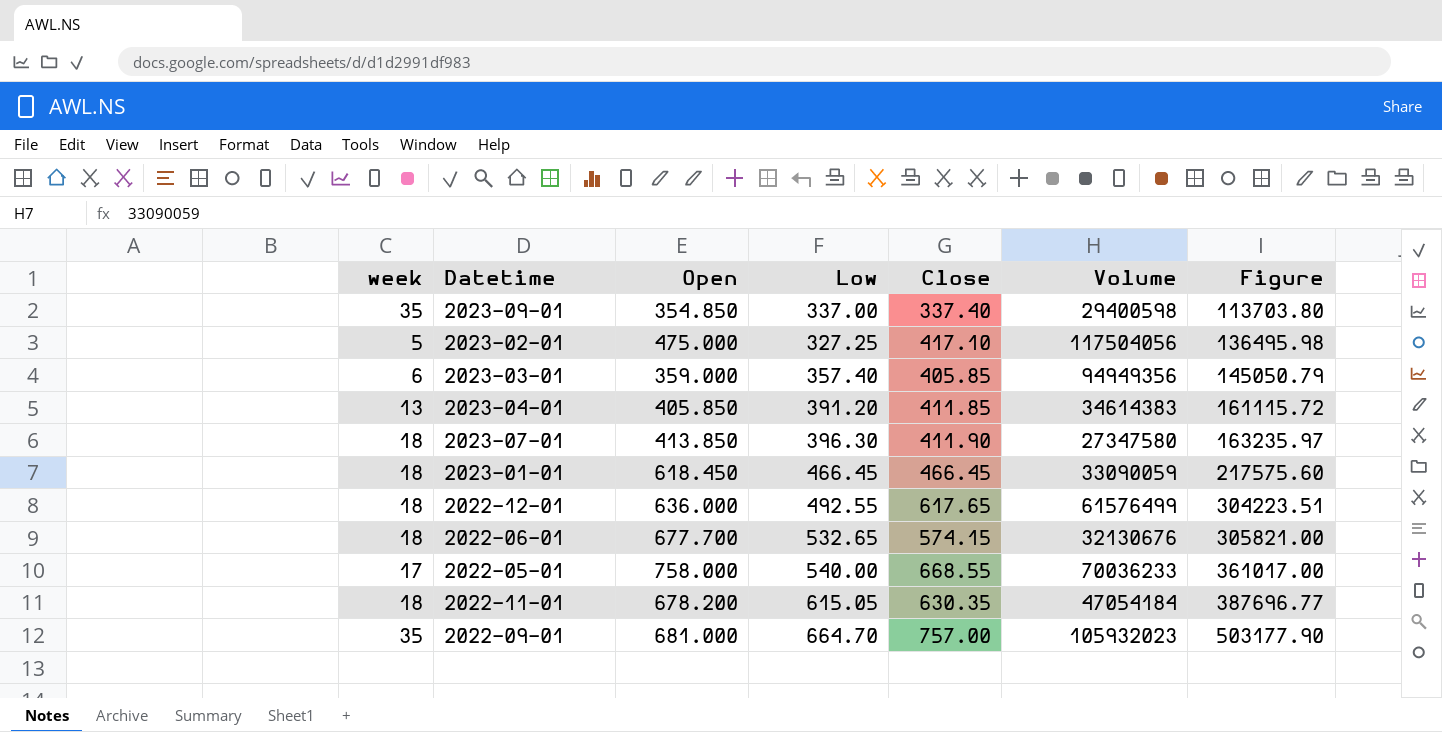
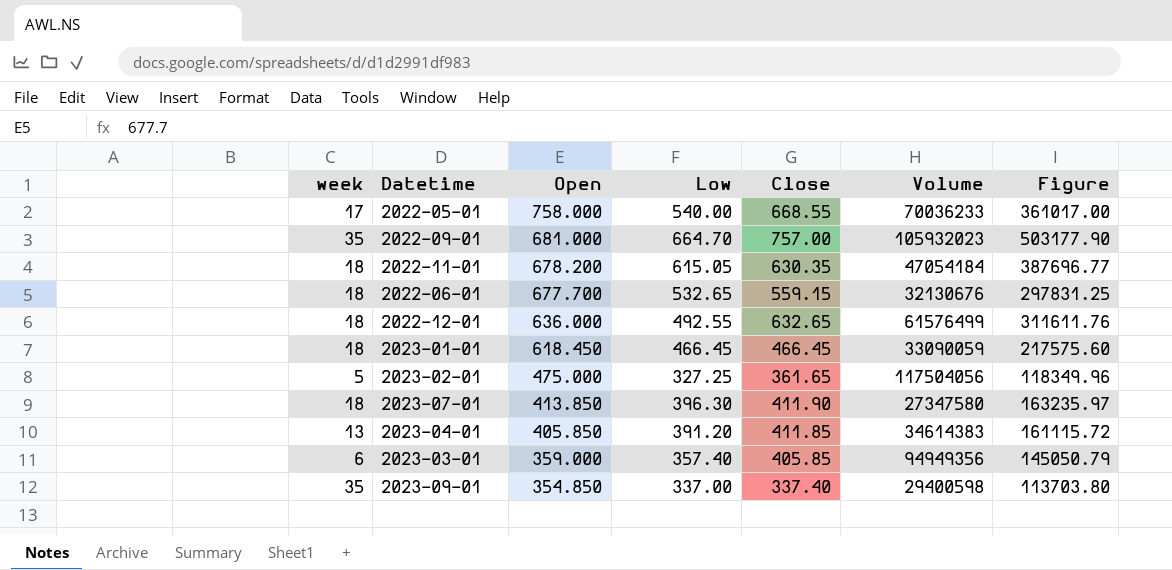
row order: Figure ascending -> Open descending
2022-06-01 | Close: 574.15 -> 559.15
2022-06-01 | Figure: 305821.00 -> 297831.25
2022-12-01 | Close: 617.65 -> 632.65
2022-12-01 | Figure: 304223.51 -> 311611.76
2023-02-01 | Close: 417.10 -> 361.65
2023-02-01 | Figure: 136495.98 -> 118349.96

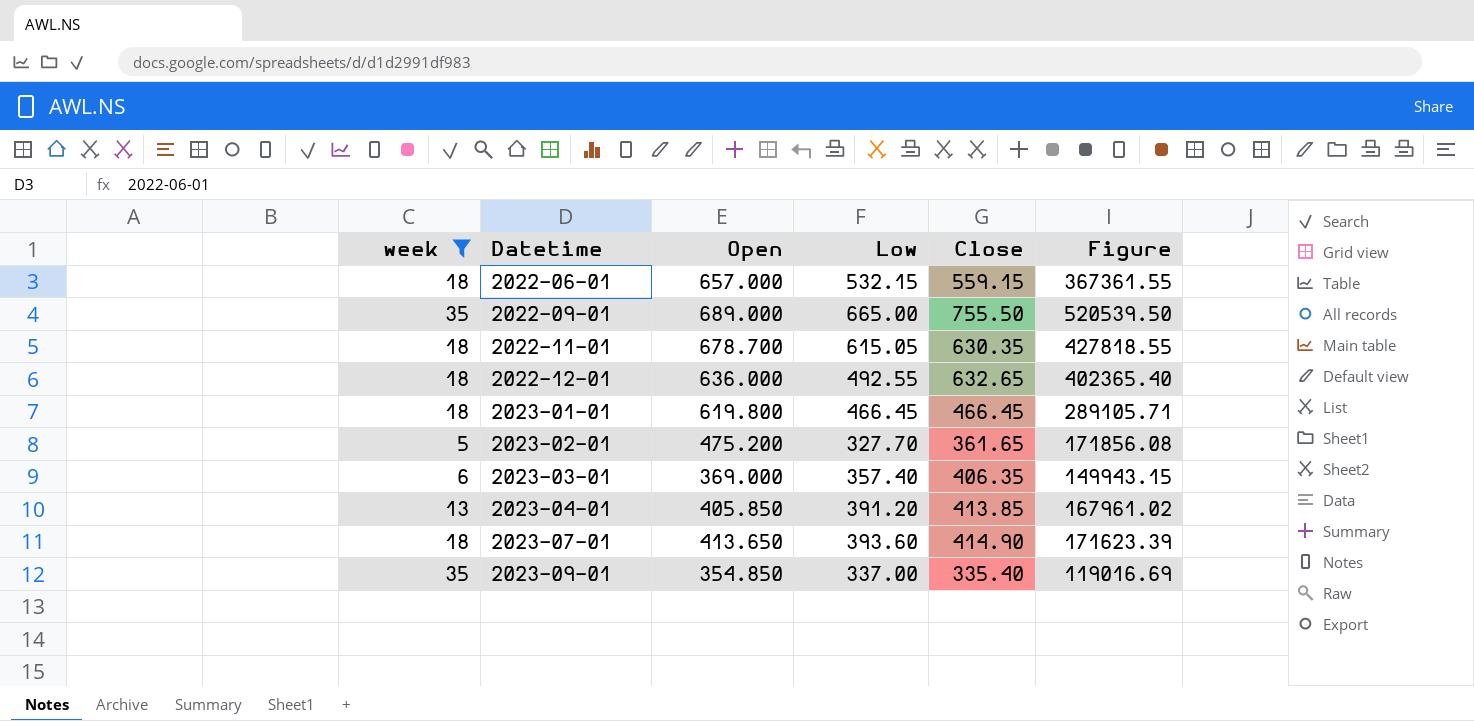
filter: none -> week != 17
row order: Open descending -> Datetime ascending
column Volume | position: 6 -> none
column Figure | formula: [Low] * [Close] -> [Open] * [Close]
2022-06-01 | Open: 677.700 -> 657.000
2022-06-01 | Low: 532.65 -> 532.15
2022-09-01 | Open: 681.000 -> 689.000
2022-09-01 | Low: 664.70 -> 665.00
2022-09-01 | Close: 757.00 -> 755.50
2022-11-01 | Open: 678.200 -> 678.700
2023-01-01 | Open: 618.450 -> 619.800
2023-02-01 | Open: 475.000 -> 475.200
2023-02-01 | Low: 327.25 -> 327.70
2023-03-01 | Open: 359.000 -> 369.000
2023-03-01 | Close: 405.85 -> 406.35
2023-04-01 | Close: 411.85 -> 413.85
2023-07-01 | Open: 413.850 -> 413.650
2023-07-01 | Low: 396.30 -> 393.60
2023-07-01 | Close: 411.90 -> 414.90
2023-09-01 | Close: 337.40 -> 335.40

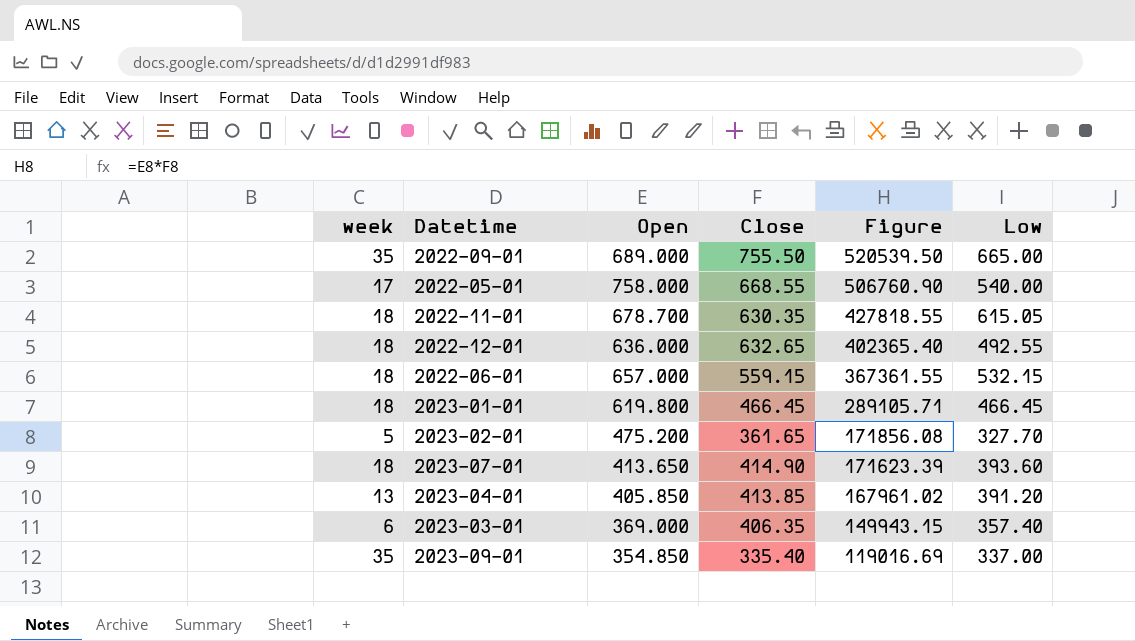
filter: week != 17 -> none
row order: Datetime ascending -> Figure descending
column Low | position: 4 -> 6

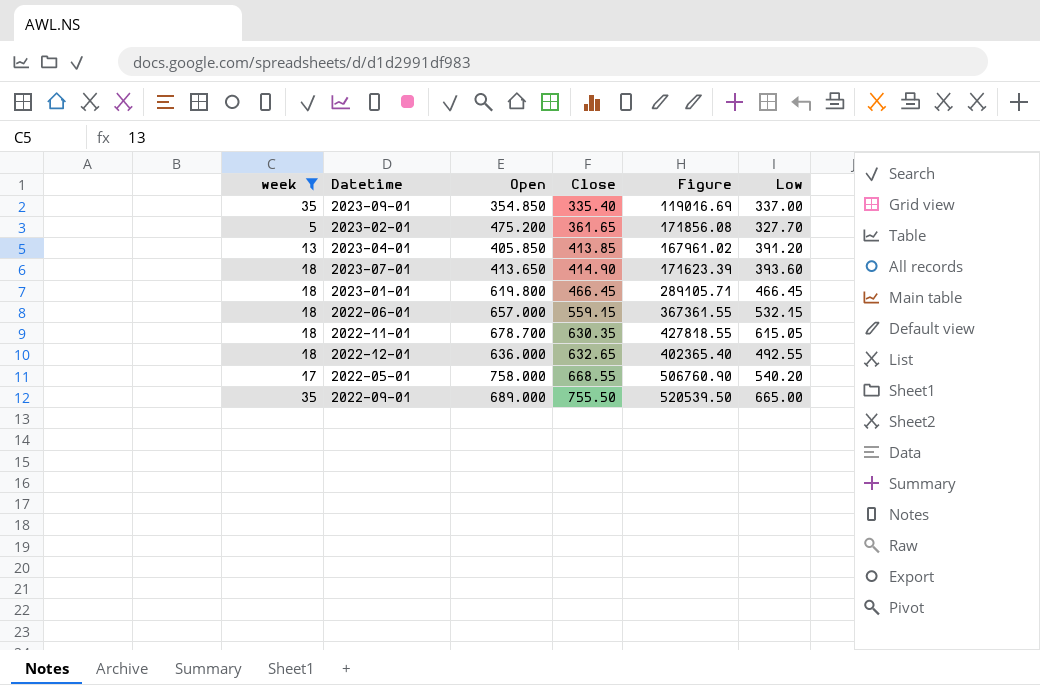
filter: none -> week != 6
row order: Figure descending -> Close ascending
2022-05-01 | Low: 540.00 -> 540.20

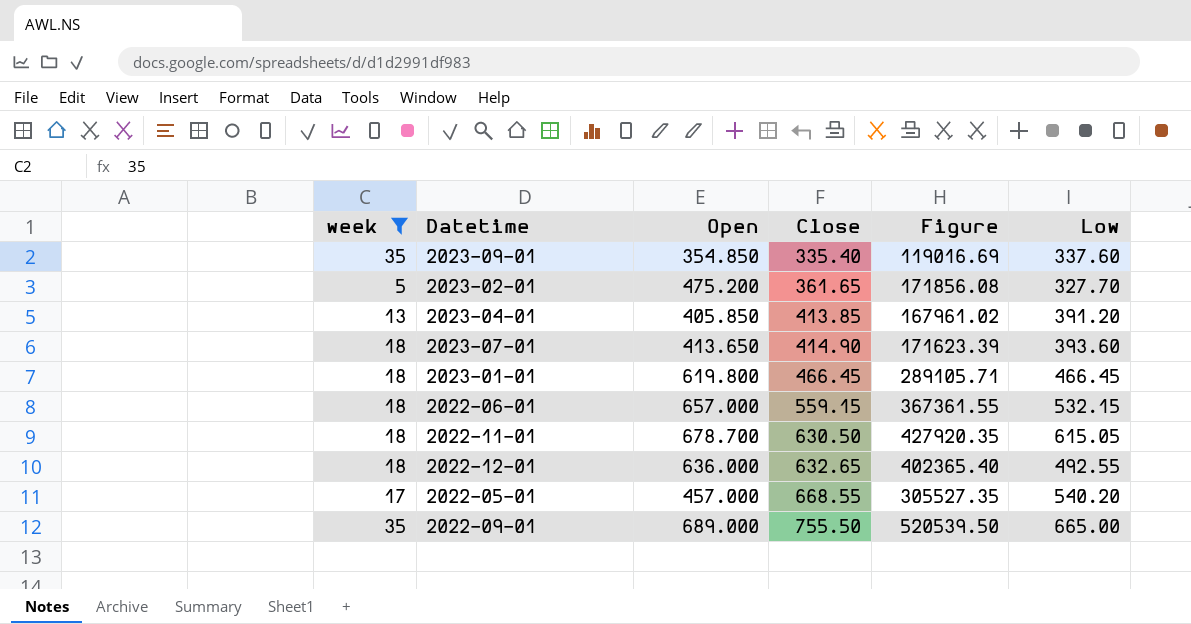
2023-09-01 | Low: 337.00 -> 337.60
2022-11-01 | Close: 630.35 -> 630.50
2022-11-01 | Figure: 427818.55 -> 427920.35
2022-05-01 | Open: 758.000 -> 457.000
2022-05-01 | Figure: 506760.90 -> 305527.35

